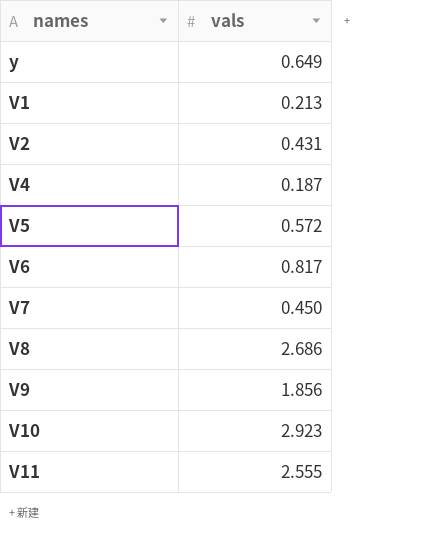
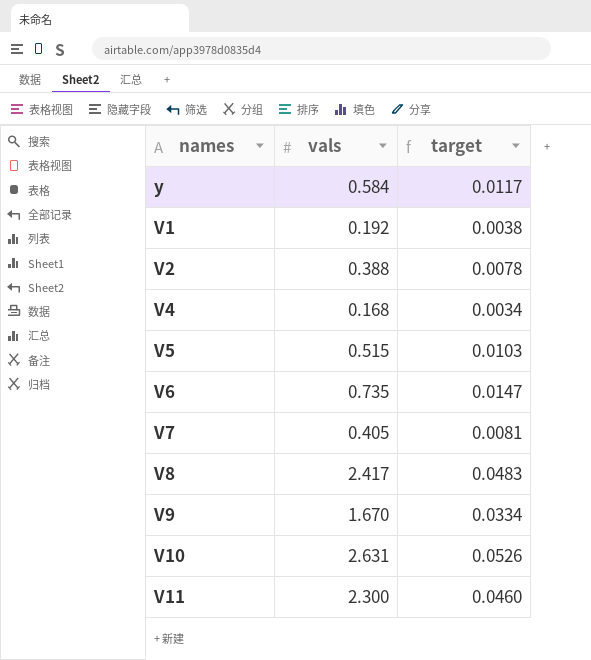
column target | formula: none -> [vals] * 0.02
y | vals: 0.649 -> 0.584
V1 | vals: 0.213 -> 0.192
V2 | vals: 0.431 -> 0.388
V4 | vals: 0.187 -> 0.168
V5 | vals: 0.572 -> 0.515
V6 | vals: 0.817 -> 0.735
V7 | vals: 0.450 -> 0.405
V8 | vals: 2.686 -> 2.417
V9 | vals: 1.856 -> 1.670
V10 | vals: 2.923 -> 2.631
V11 | vals: 2.555 -> 2.300

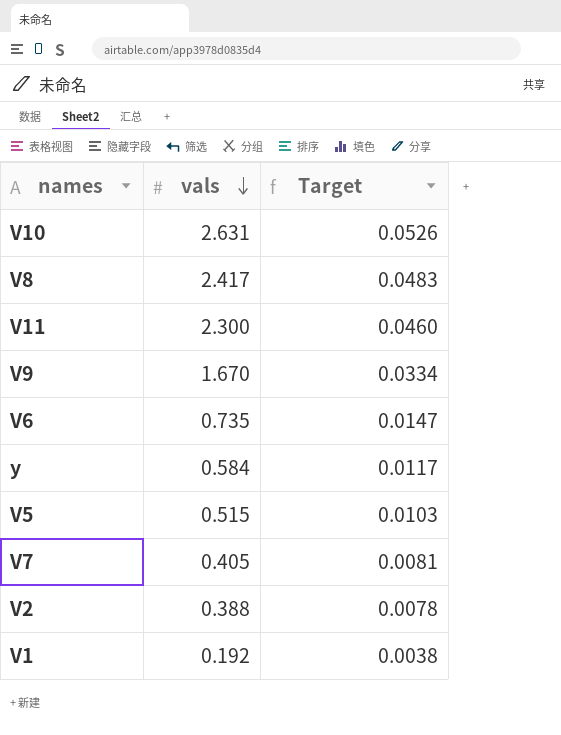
row order: none -> vals descending
column name: target -> Target
row V4: 0.168 | 0.0034 -> none

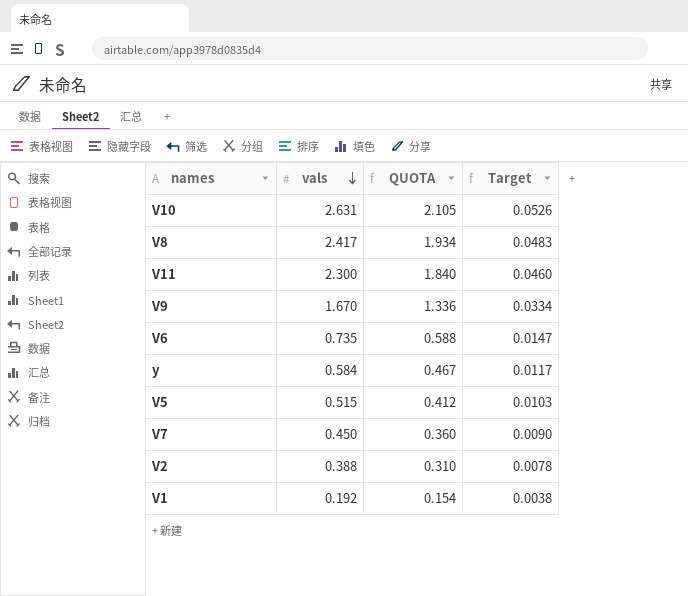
column QUOTA | formula: none -> [vals] * 0.8
V7 | vals: 0.405 -> 0.450
V7 | Target: 0.0081 -> 0.0090

